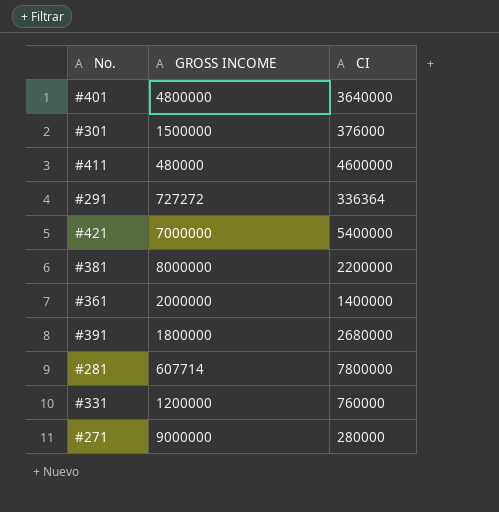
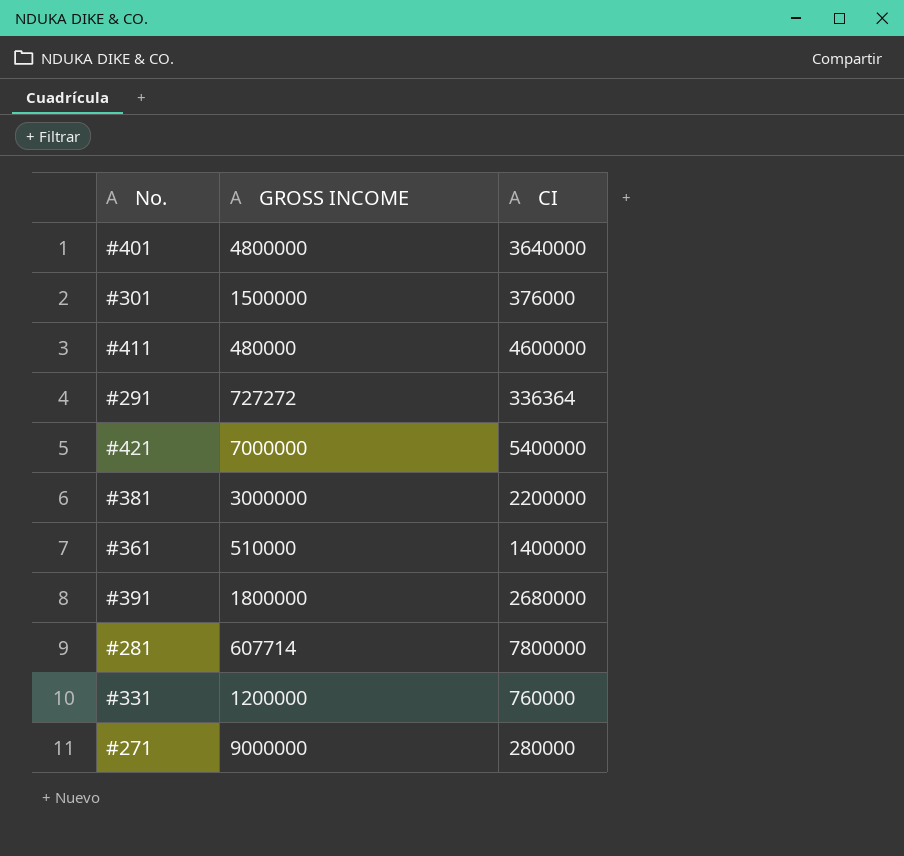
#381 | GROSS INCOME: 8000000 -> 3000000
#361 | GROSS INCOME: 2000000 -> 510000

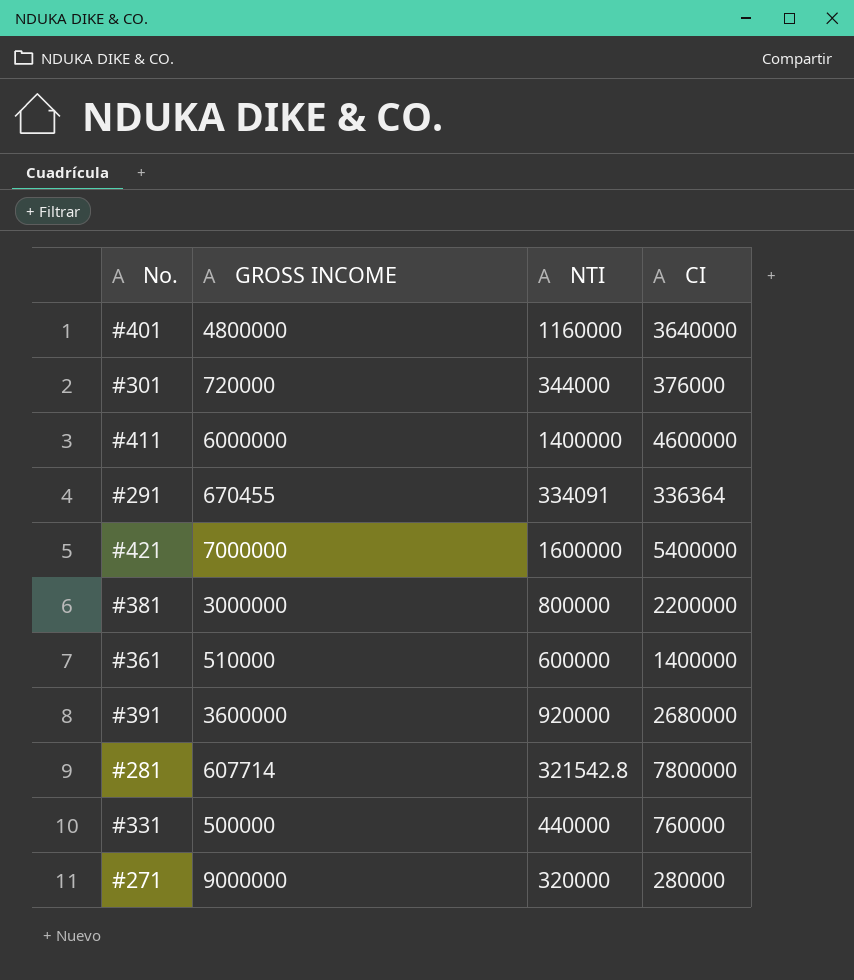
column NTI | position: none -> 3
#301 | GROSS INCOME: 1500000 -> 720000
#411 | GROSS INCOME: 480000 -> 6000000
#291 | GROSS INCOME: 727272 -> 670455
#391 | GROSS INCOME: 1800000 -> 3600000
#331 | GROSS INCOME: 1200000 -> 500000

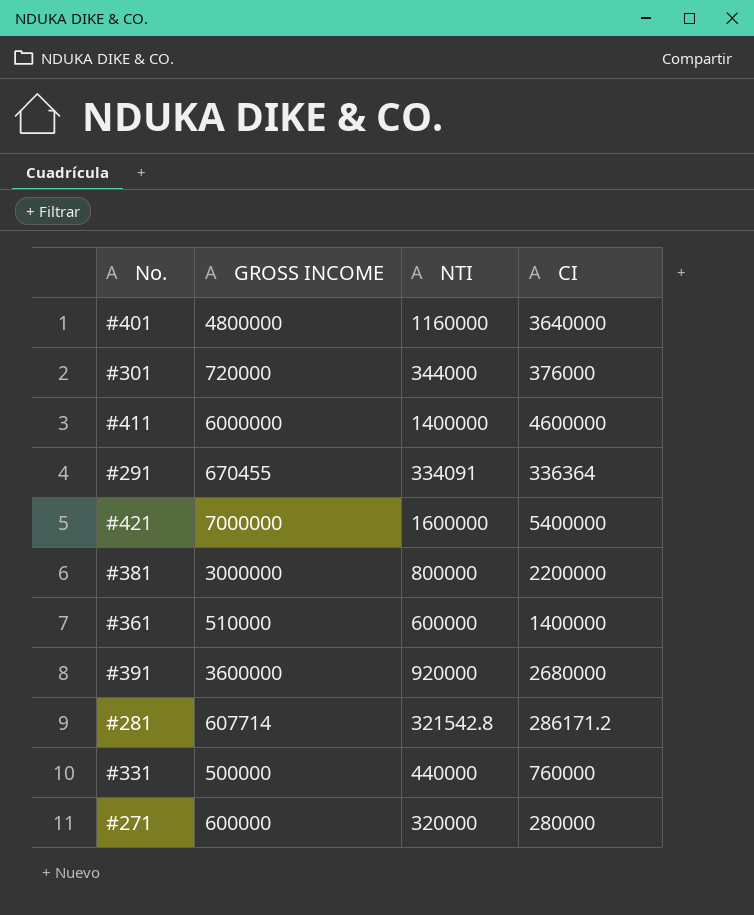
#281 | CI: 7800000 -> 286171.2
#271 | GROSS INCOME: 9000000 -> 600000

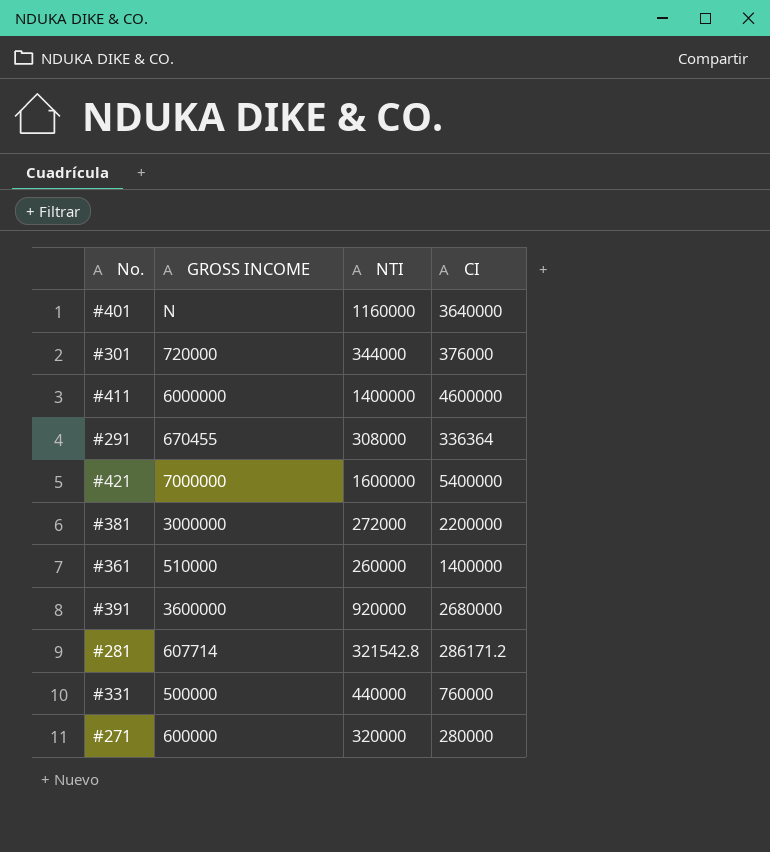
#401 | GROSS INCOME: 4800000 -> N
#291 | NTI: 334091 -> 308000
#381 | NTI: 800000 -> 272000
#361 | NTI: 600000 -> 260000

